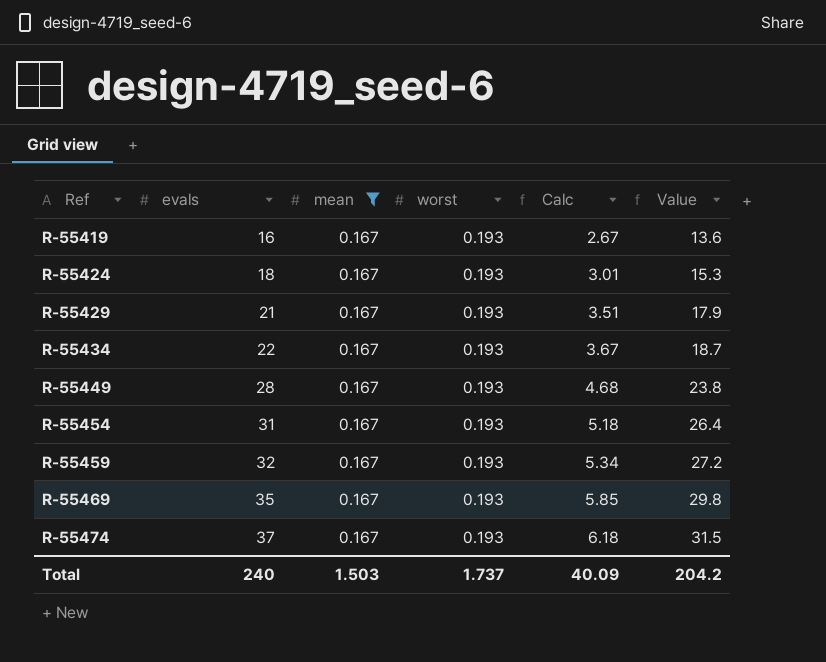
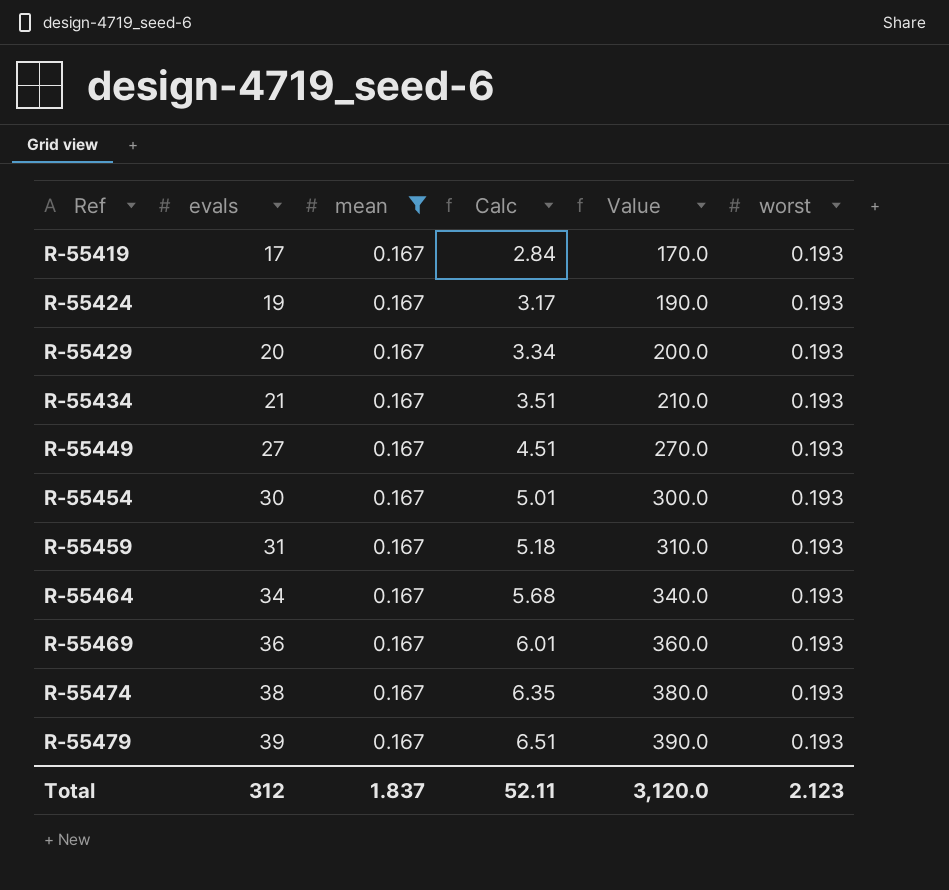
column Value | formula: [evals] * 0.85 -> [evals] * 10
column worst | position: 4 -> 6
R-55419 | evals: 16 -> 17
R-55419 | Calc: 2.67 -> 2.84
R-55424 | evals: 18 -> 19
R-55424 | Calc: 3.01 -> 3.17
R-55429 | evals: 21 -> 20
R-55429 | Calc: 3.51 -> 3.34
R-55434 | evals: 22 -> 21
R-55434 | Calc: 3.67 -> 3.51
R-55449 | evals: 28 -> 27
R-55449 | Calc: 4.68 -> 4.51
R-55454 | evals: 31 -> 30
R-55454 | Calc: 5.18 -> 5.01
R-55459 | evals: 32 -> 31
R-55459 | Calc: 5.34 -> 5.18
row R-55464: none -> 34 | 0.167 | 5.68 | 340.0 | 0.193
R-55469 | evals: 35 -> 36
R-55469 | Calc: 5.85 -> 6.01
R-55474 | evals: 37 -> 38
R-55474 | Calc: 6.18 -> 6.35
row R-55479: none -> 39 | 0.167 | 6.51 | 390.0 | 0.193
Total | evals: 240 -> 312
Total | mean: 1.503 -> 1.837
Total | Calc: 40.09 -> 52.11
Total | Value: 204.2 -> 3,120.0
Total | worst: 1.737 -> 2.123

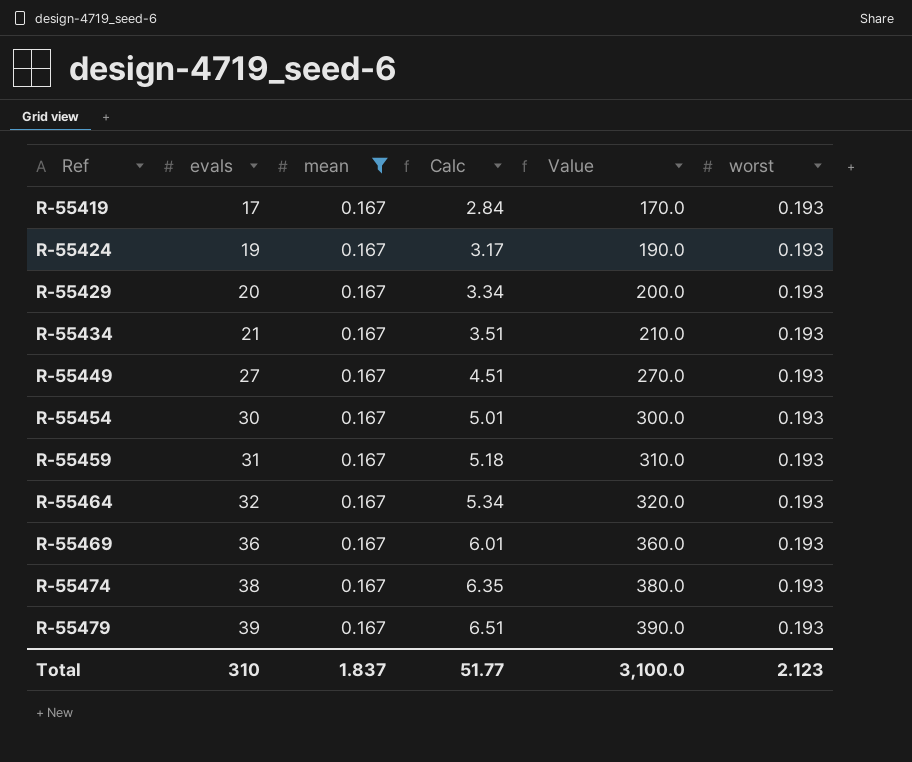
R-55464 | evals: 34 -> 32
R-55464 | Calc: 5.68 -> 5.34
R-55464 | Value: 340.0 -> 320.0
Total | evals: 312 -> 310
Total | Calc: 52.11 -> 51.77
Total | Value: 3,120.0 -> 3,100.0

